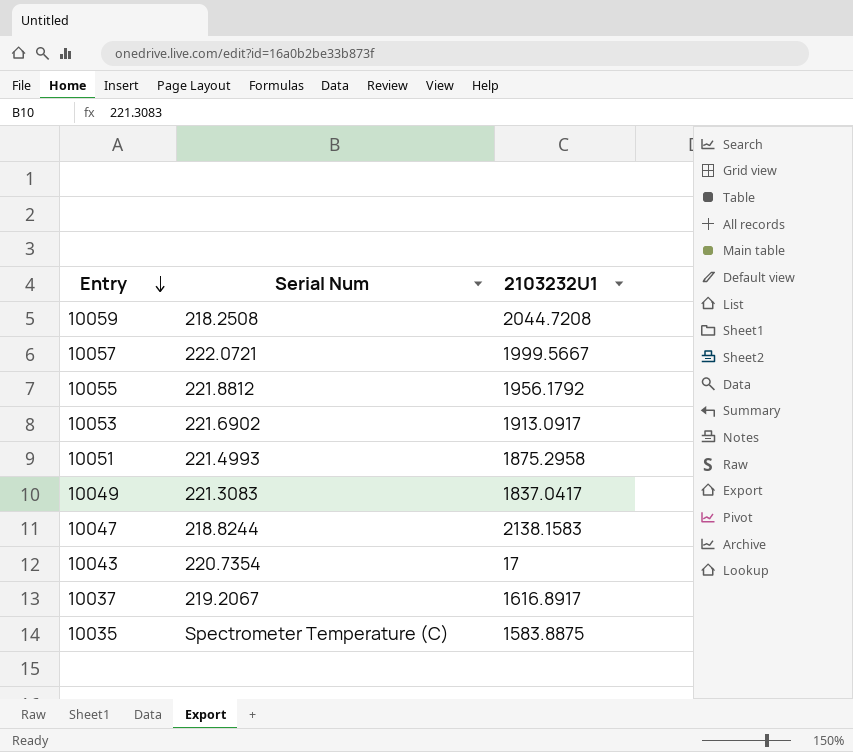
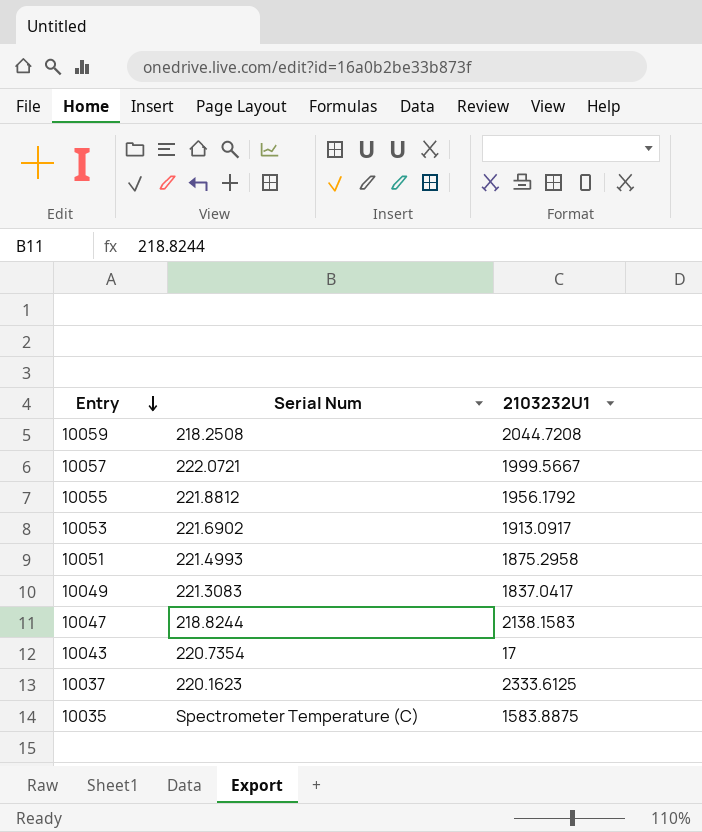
10037 | Serial Num: 219.2067 -> 220.1623
10037 | 2103232U1: 1616.8917 -> 2333.6125

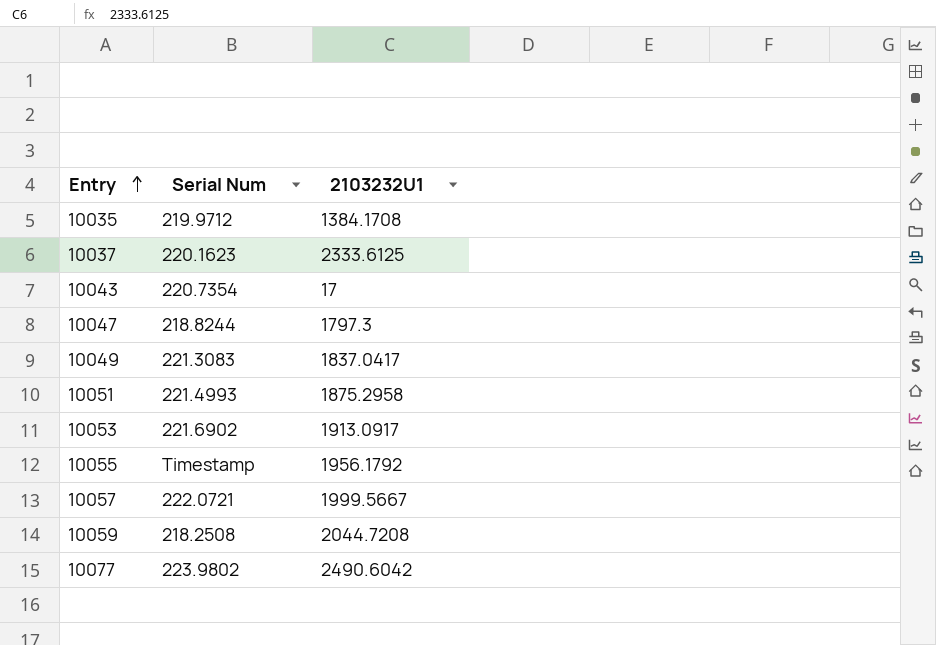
row order: Entry descending -> Entry ascending
10035 | Serial Num: Spectrometer Temperature (C) -> 219.9712
10035 | 2103232U1: 1583.8875 -> 1384.1708
10047 | 2103232U1: 2138.1583 -> 1797.3
10055 | Serial Num: 221.8812 -> Timestamp
row 10077: none -> 223.9802 | 2490.6042

